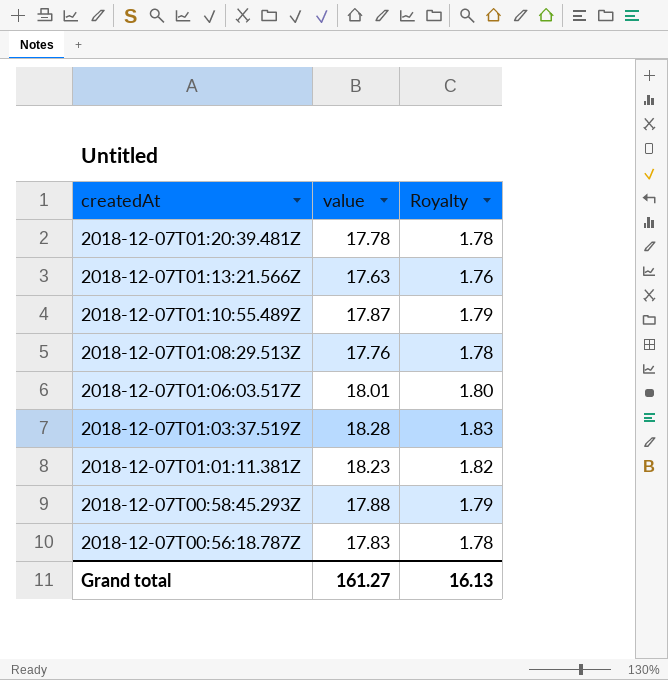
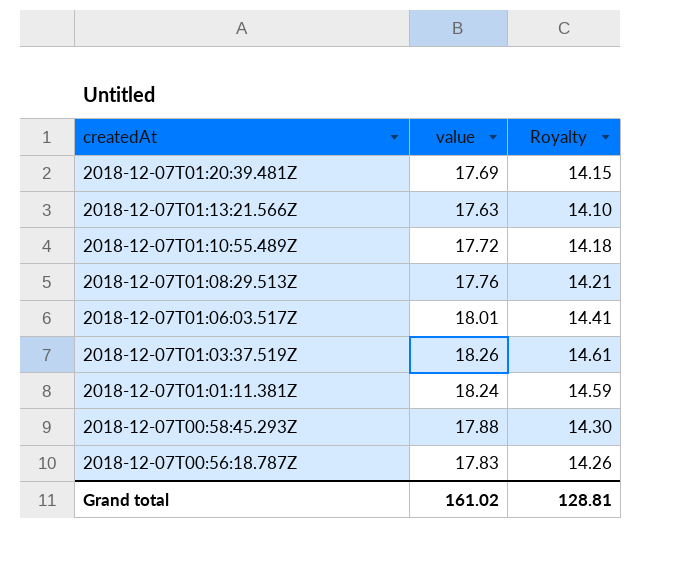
column Royalty | formula: [value] * 0.1 -> [value] * 0.8
2018-12-07T01:20:39.481Z | value: 17.78 -> 17.69
2018-12-07T01:10:55.489Z | value: 17.87 -> 17.72
2018-12-07T01:03:37.519Z | value: 18.28 -> 18.26
2018-12-07T01:01:11.381Z | value: 18.23 -> 18.24
Grand total | value: 161.27 -> 161.02
Grand total | Royalty: 16.13 -> 128.81

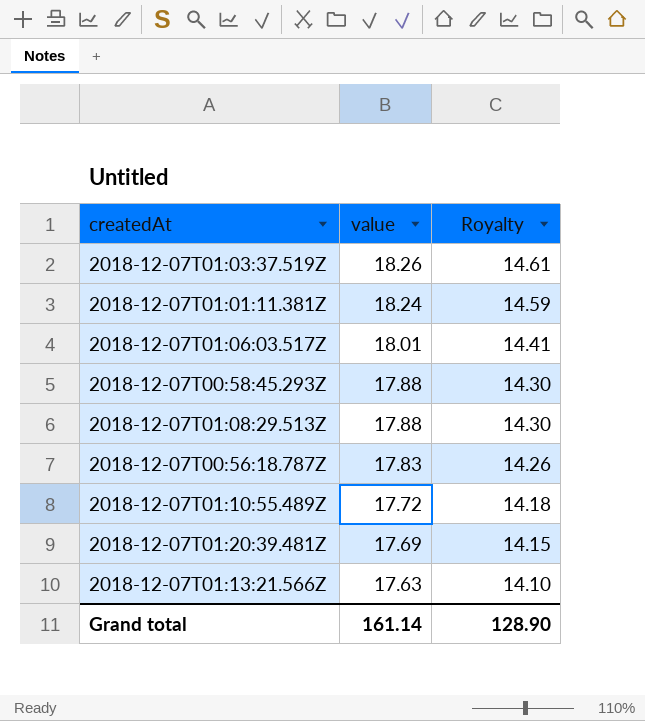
row order: createdAt descending -> value descending
2018-12-07T01:08:29.513Z | value: 17.76 -> 17.88
2018-12-07T01:08:29.513Z | Royalty: 14.21 -> 14.30
Grand total | value: 161.02 -> 161.14
Grand total | Royalty: 128.81 -> 128.90

